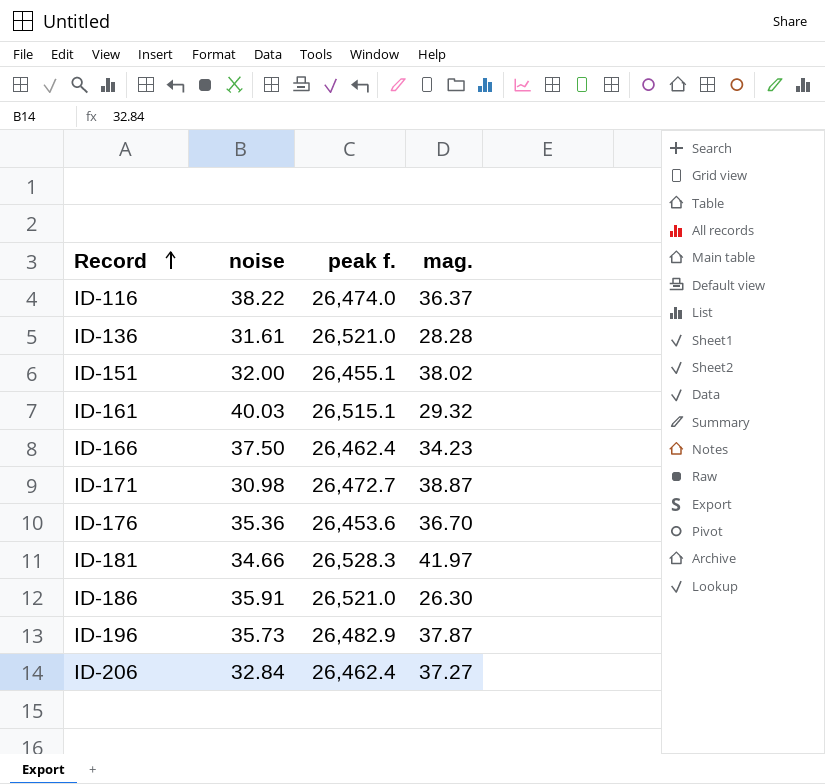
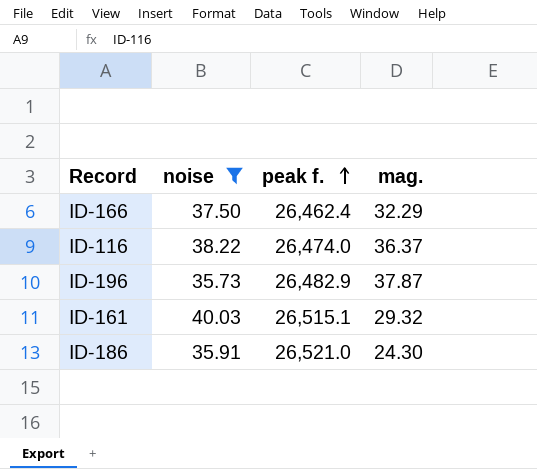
filter: none -> noise >= 35.73
row order: Record ascending -> peak f. ascending
ID-166 | mag.: 34.23 -> 32.29
ID-186 | mag.: 26.30 -> 24.30

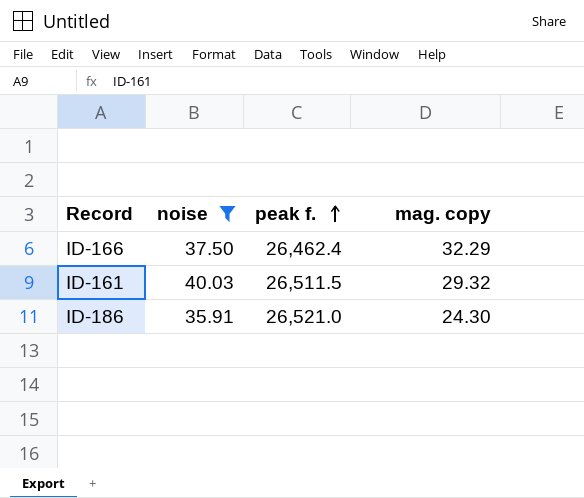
column name: mag. -> mag. copy
row ID-116: 38.22 | 26,474.0 | 36.37 -> none
row ID-196: 35.73 | 26,482.9 | 37.87 -> none
ID-161 | peak f.: 26,515.1 -> 26,511.5

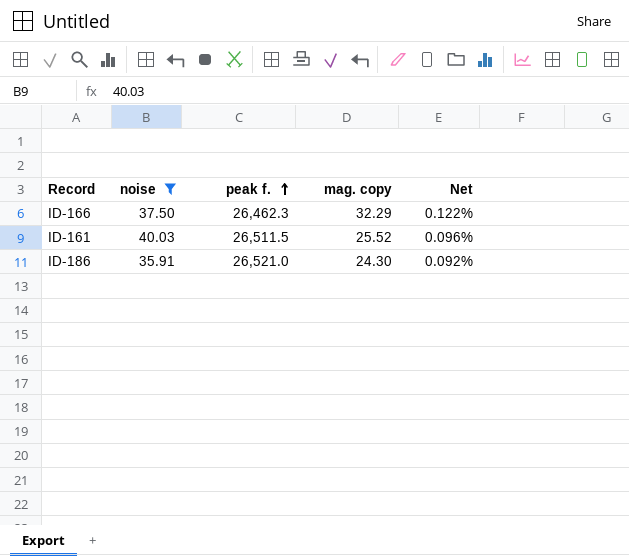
column Net | formula: none -> [mag. copy] / [peak f.]
ID-166 | peak f.: 26,462.4 -> 26,462.3
ID-161 | mag. copy: 29.32 -> 25.52

